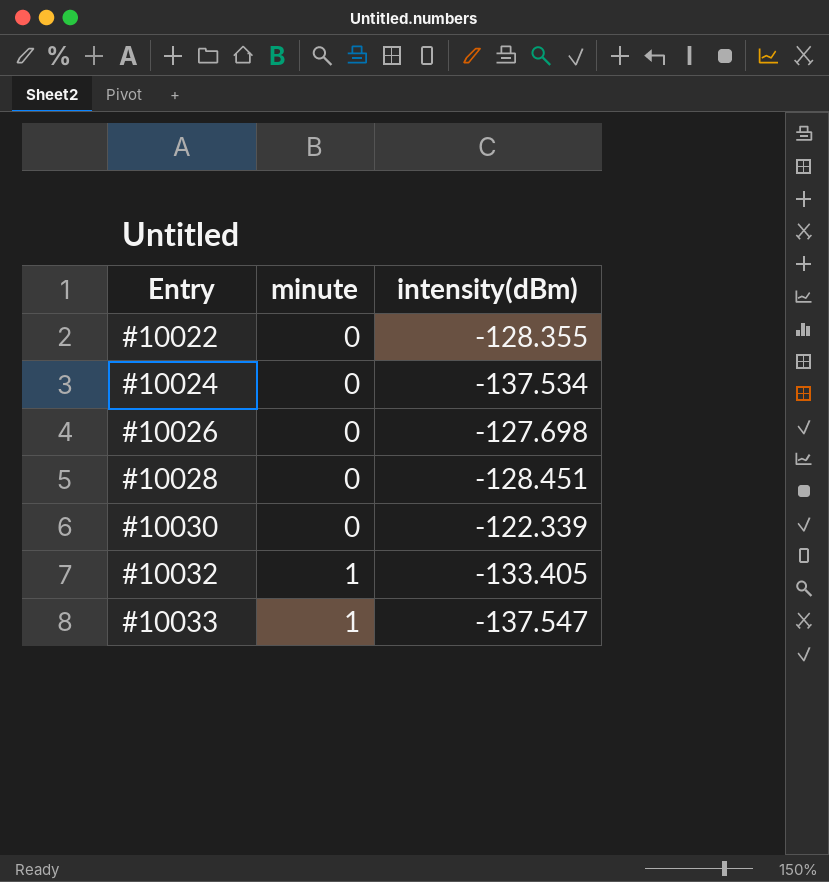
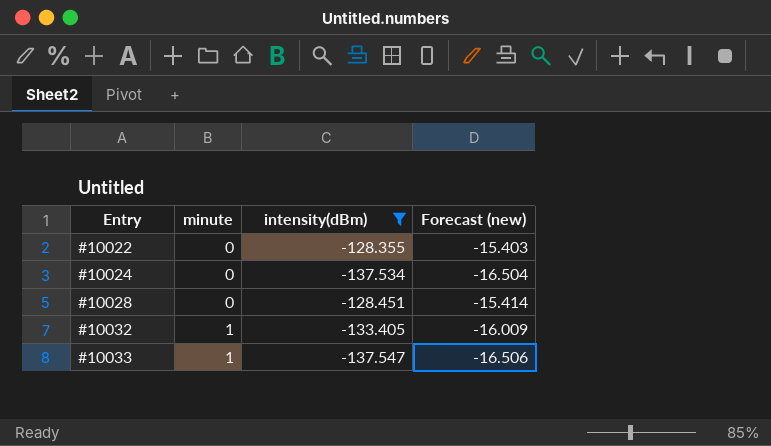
filter: none -> intensity(dBm) <= -128.355
column Forecast (new) | formula: none -> [intensity(dBm)] * 0.12

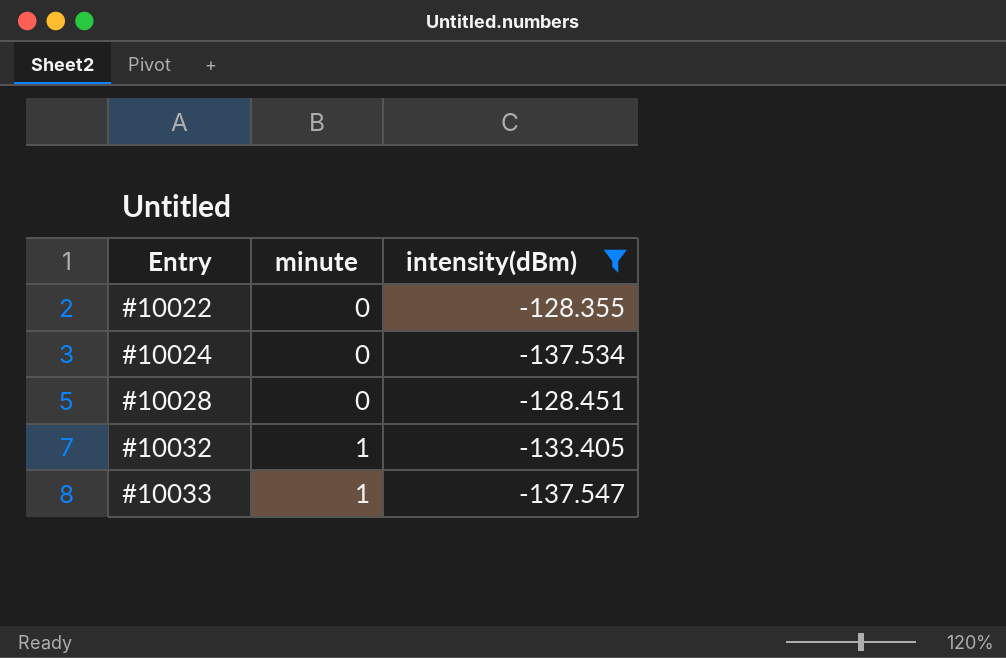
column Forecast (new) | formula: [intensity(dBm)] * 0.12 -> none

